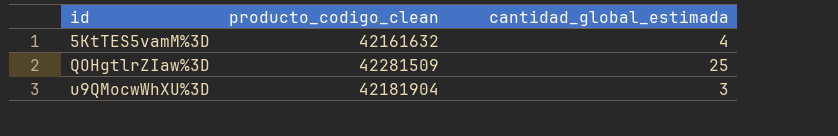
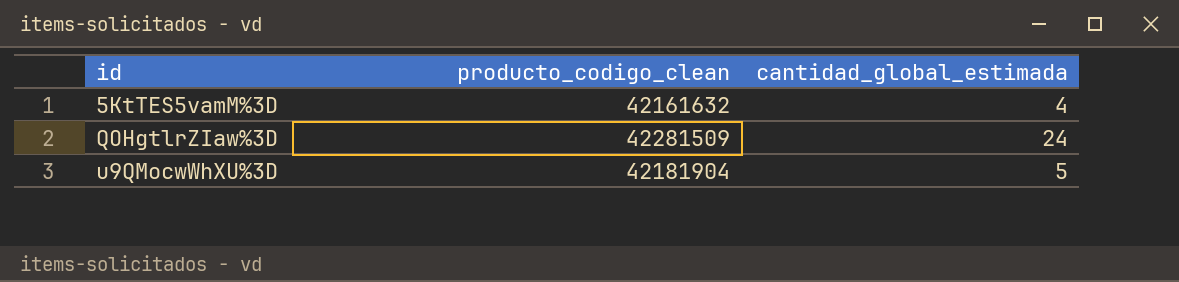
QOHgtlrZIaw%3D | cantidad_global_estimada: 25 -> 24
u9QMocwWhXU%3D | cantidad_global_estimada: 3 -> 5

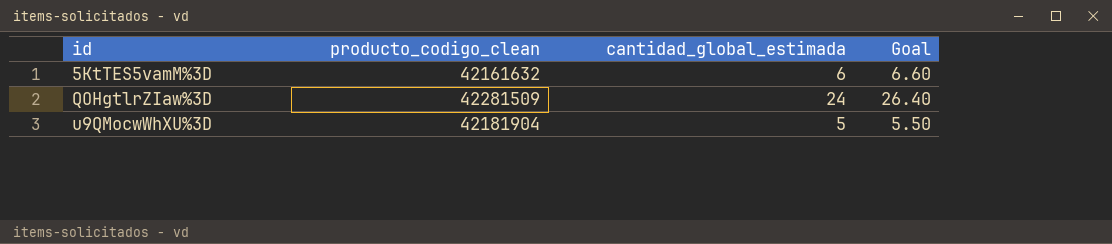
column Goal | formula: none -> [cantidad_global_estimada] * 1.1
5KtTES5vamM%3D | cantidad_global_estimada: 4 -> 6

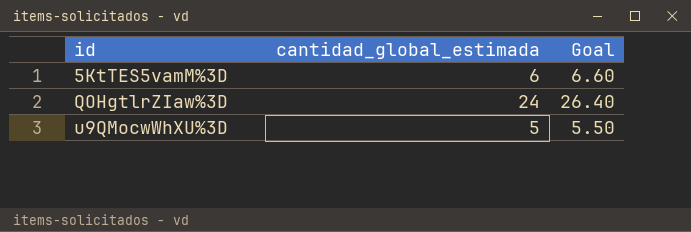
column producto_codigo_clean | position: 2 -> none

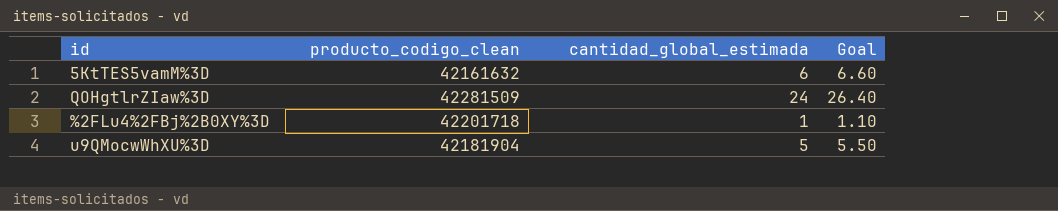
column producto_codigo_clean | position: none -> 2
row %2FLu4%2FBj%2B0XY%3D: none -> 42201718 | 1 | 1.10

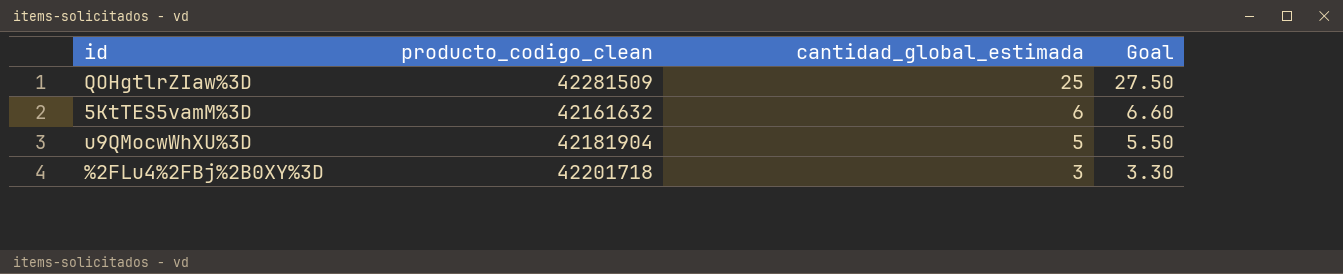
row order: none -> cantidad_global_estimada descending
QOHgtlrZIaw%3D | cantidad_global_estimada: 24 -> 25
QOHgtlrZIaw%3D | Goal: 26.40 -> 27.50
%2FLu4%2FBj%2B0XY%3D | cantidad_global_estimada: 1 -> 3
%2FLu4%2FBj%2B0XY%3D | Goal: 1.10 -> 3.30

